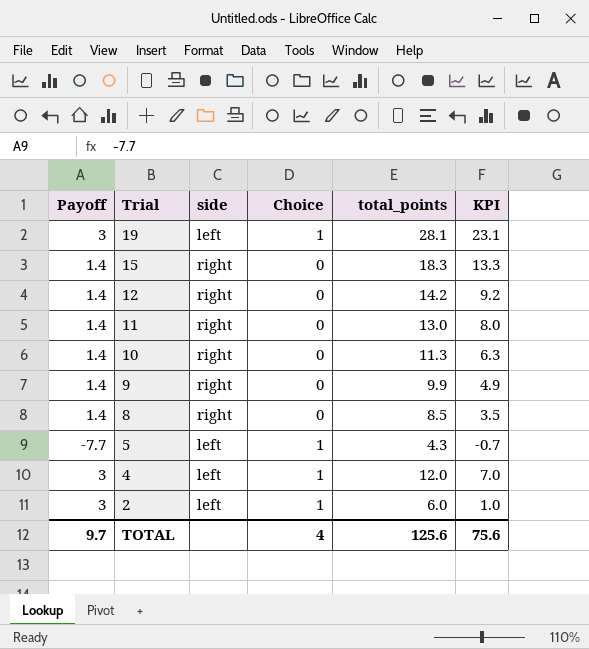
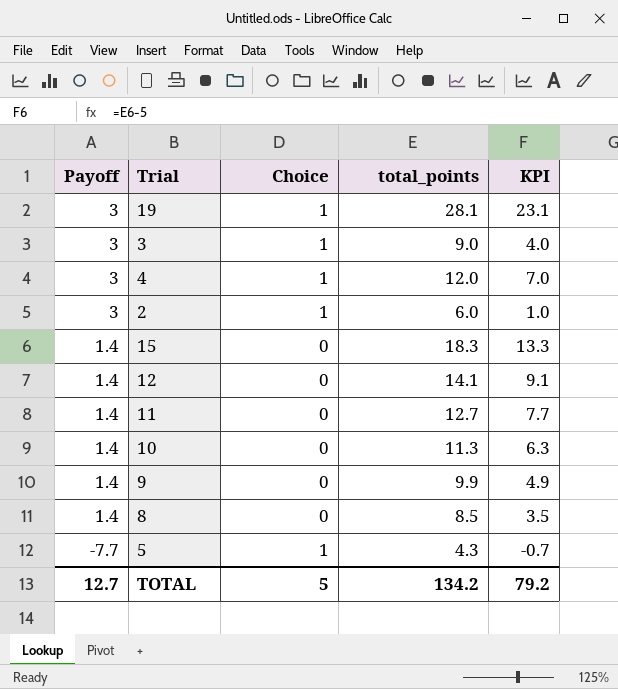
row order: Trial descending -> Payoff descending
column side | position: 3 -> none
row 3: none -> 3 | 1 | 9.0 | 4.0
12 | total_points: 14.2 -> 14.1
12 | KPI: 9.2 -> 9.1
11 | total_points: 13.0 -> 12.7
11 | KPI: 8.0 -> 7.7
TOTAL | Payoff: 9.7 -> 12.7
TOTAL | Choice: 4 -> 5
TOTAL | total_points: 125.6 -> 134.2
TOTAL | KPI: 75.6 -> 79.2

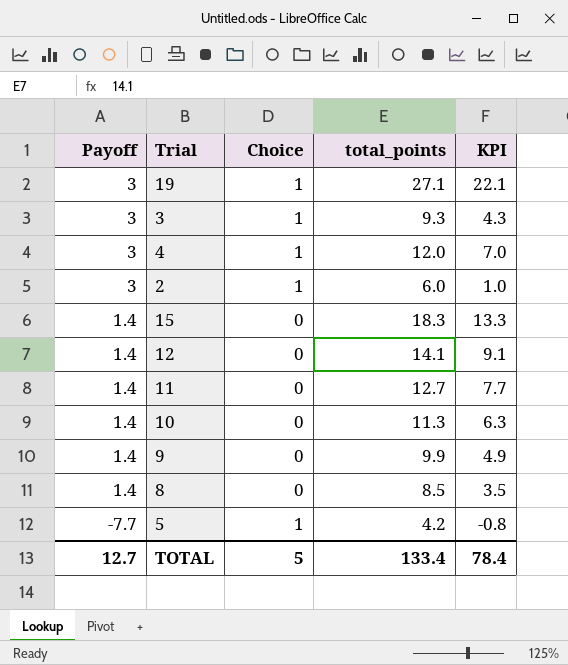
19 | total_points: 28.1 -> 27.1
19 | KPI: 23.1 -> 22.1
3 | total_points: 9.0 -> 9.3
3 | KPI: 4.0 -> 4.3
5 | total_points: 4.3 -> 4.2
5 | KPI: -0.7 -> -0.8
TOTAL | total_points: 134.2 -> 133.4
TOTAL | KPI: 79.2 -> 78.4

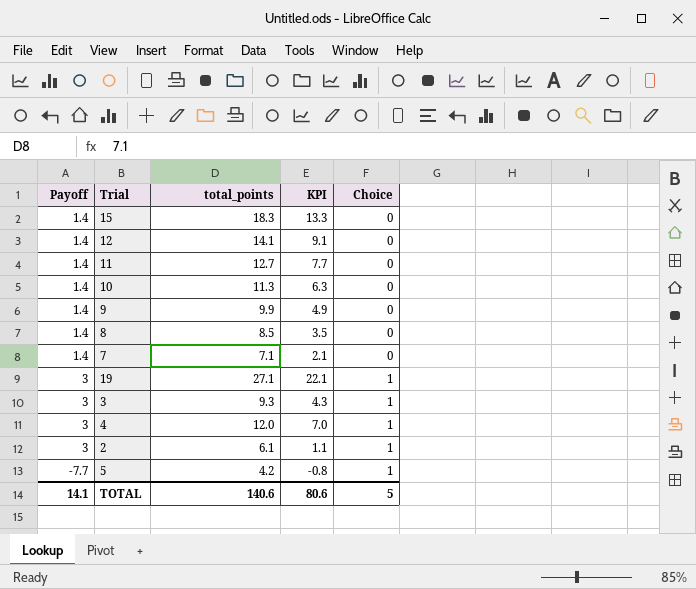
row order: Payoff descending -> Choice ascending
column Choice | position: 3 -> 5
row 7: none -> 1.4 | 7.1 | 2.1 | 0
2 | total_points: 6.0 -> 6.1
2 | KPI: 1.0 -> 1.1
TOTAL | Payoff: 12.7 -> 14.1
TOTAL | total_points: 133.4 -> 140.6
TOTAL | KPI: 78.4 -> 80.6

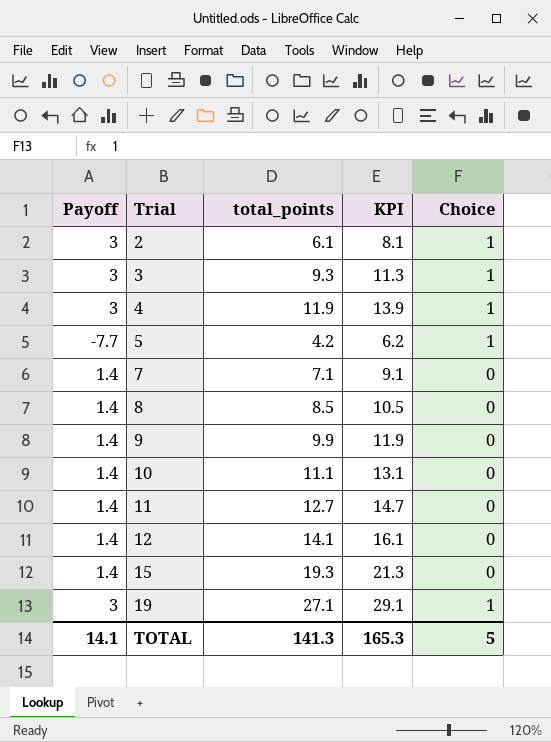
row order: Choice ascending -> Trial ascending
column KPI | formula: [total_points] - 5 -> [total_points] + 2
4 | total_points: 12.0 -> 11.9
10 | total_points: 11.3 -> 11.1
15 | total_points: 18.3 -> 19.3
TOTAL | total_points: 140.6 -> 141.3
TOTAL | KPI: 80.6 -> 165.3

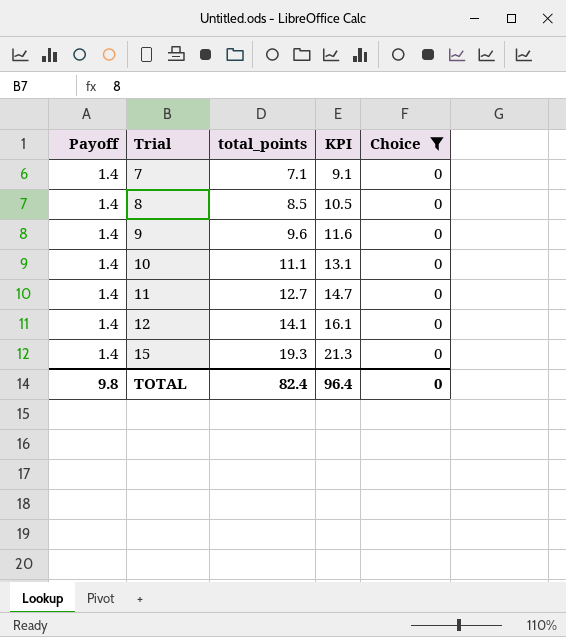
filter: none -> Choice = 0
9 | total_points: 9.9 -> 9.6
9 | KPI: 11.9 -> 11.6
TOTAL | Payoff: 14.1 -> 9.8
TOTAL | total_points: 141.3 -> 82.4
TOTAL | KPI: 165.3 -> 96.4
TOTAL | Choice: 5 -> 0

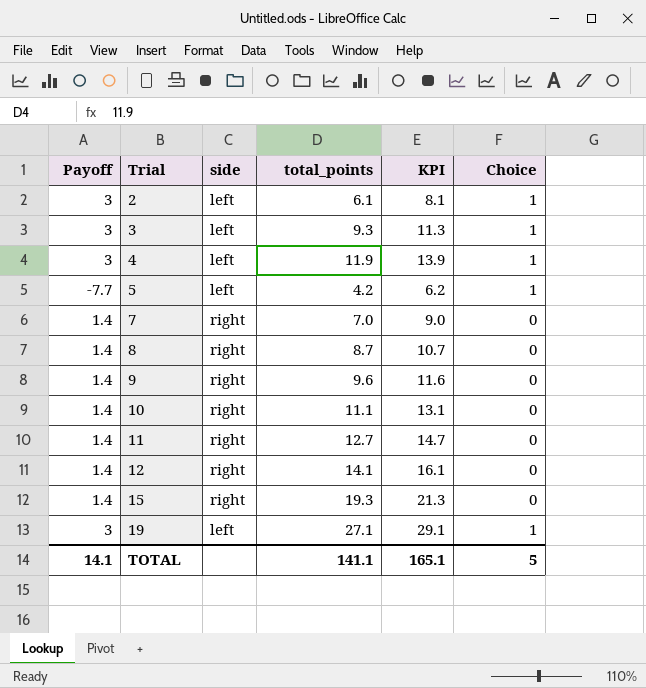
filter: Choice = 0 -> none
column side | position: none -> 3
7 | total_points: 7.1 -> 7.0
7 | KPI: 9.1 -> 9.0
8 | total_points: 8.5 -> 8.7
8 | KPI: 10.5 -> 10.7
TOTAL | Payoff: 9.8 -> 14.1
TOTAL | total_points: 82.4 -> 141.1
TOTAL | KPI: 96.4 -> 165.1
TOTAL | Choice: 0 -> 5

